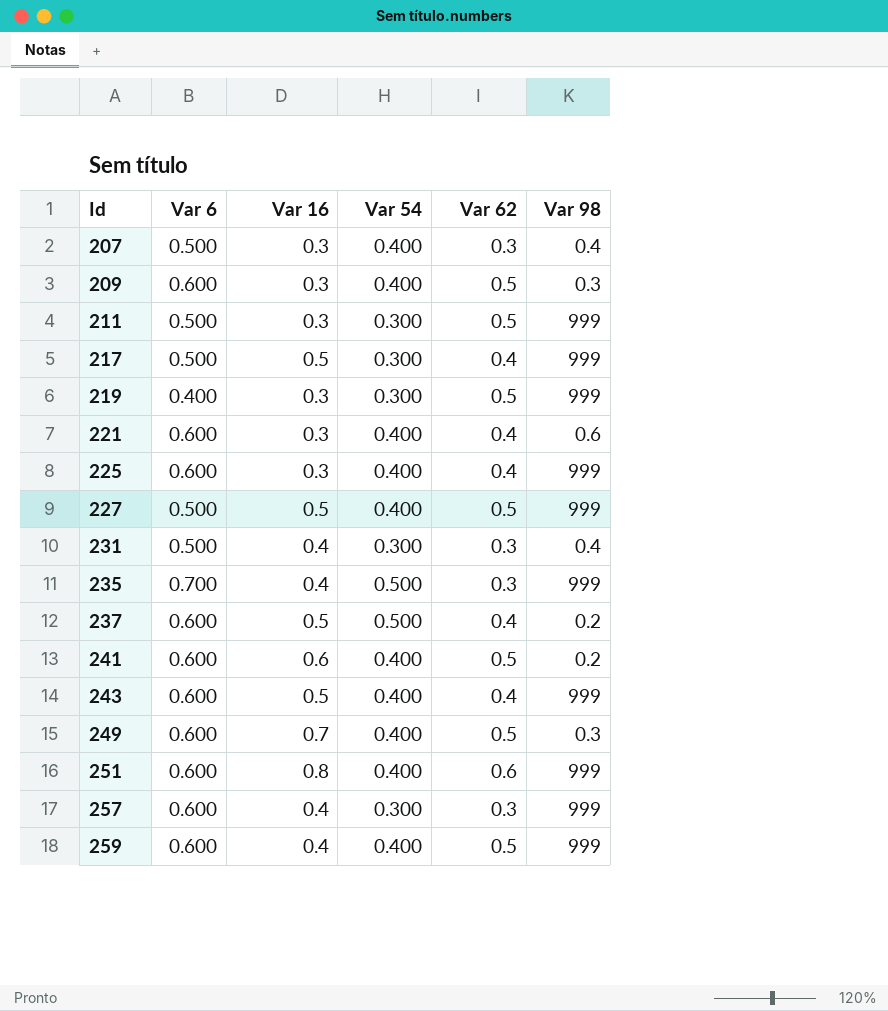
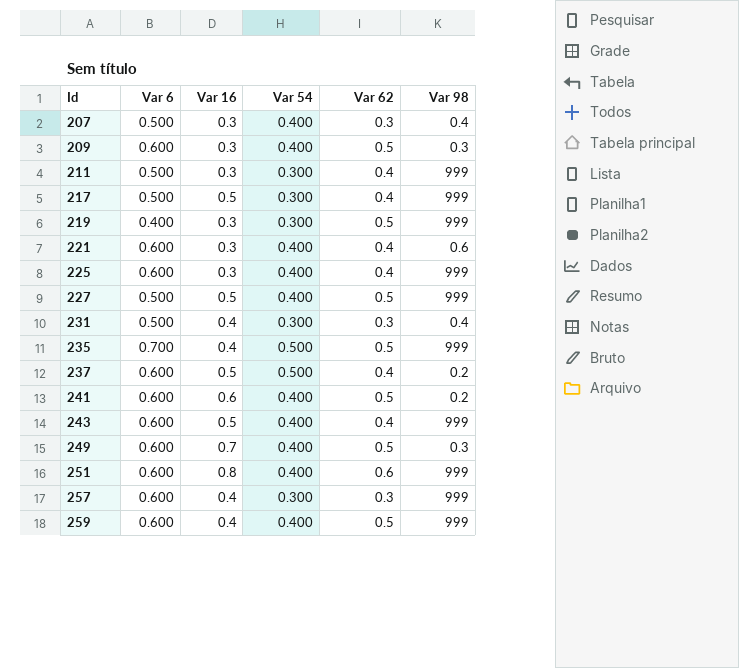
211 | Var 62: 0.5 -> 0.4
235 | Var 62: 0.3 -> 0.5

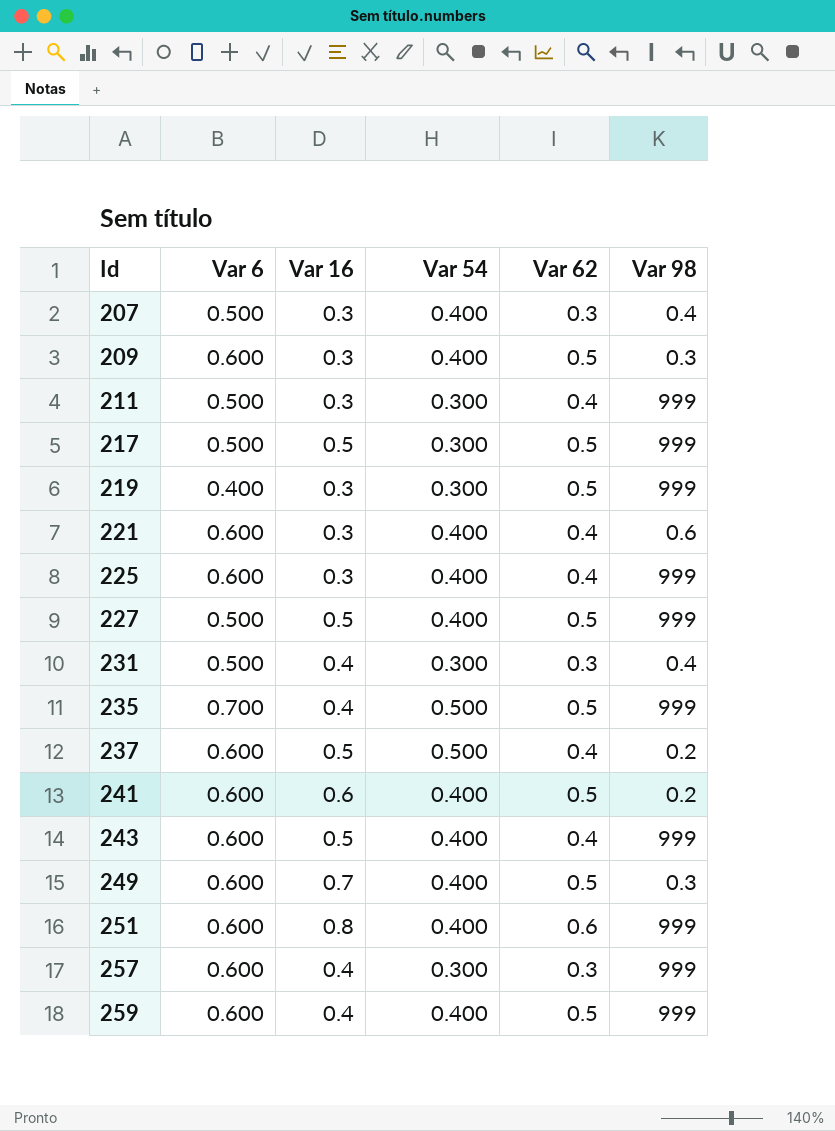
217 | Var 62: 0.4 -> 0.5

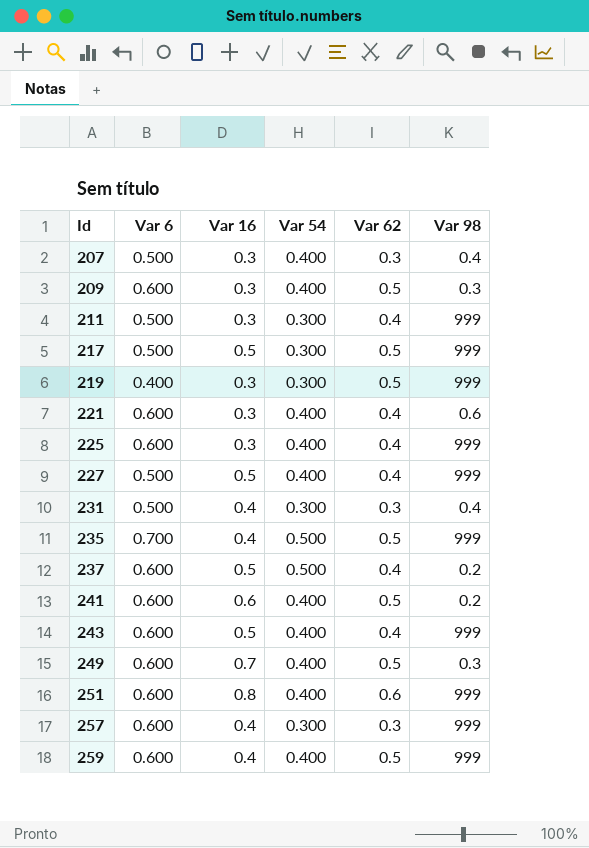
227 | Var 62: 0.5 -> 0.4

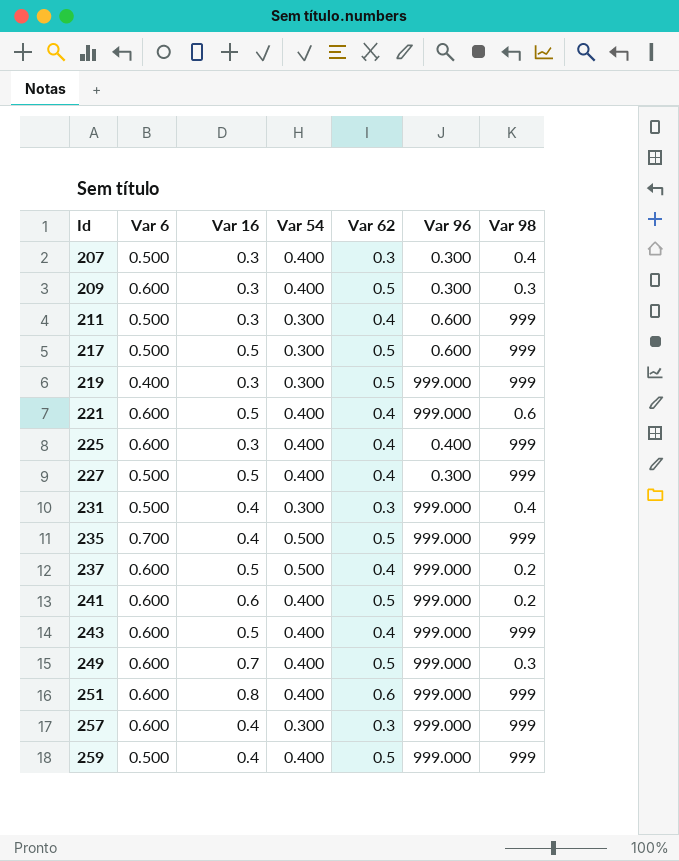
column Var 96 | position: none -> 6
221 | Var 16: 0.3 -> 0.5
259 | Var 6: 0.600 -> 0.500

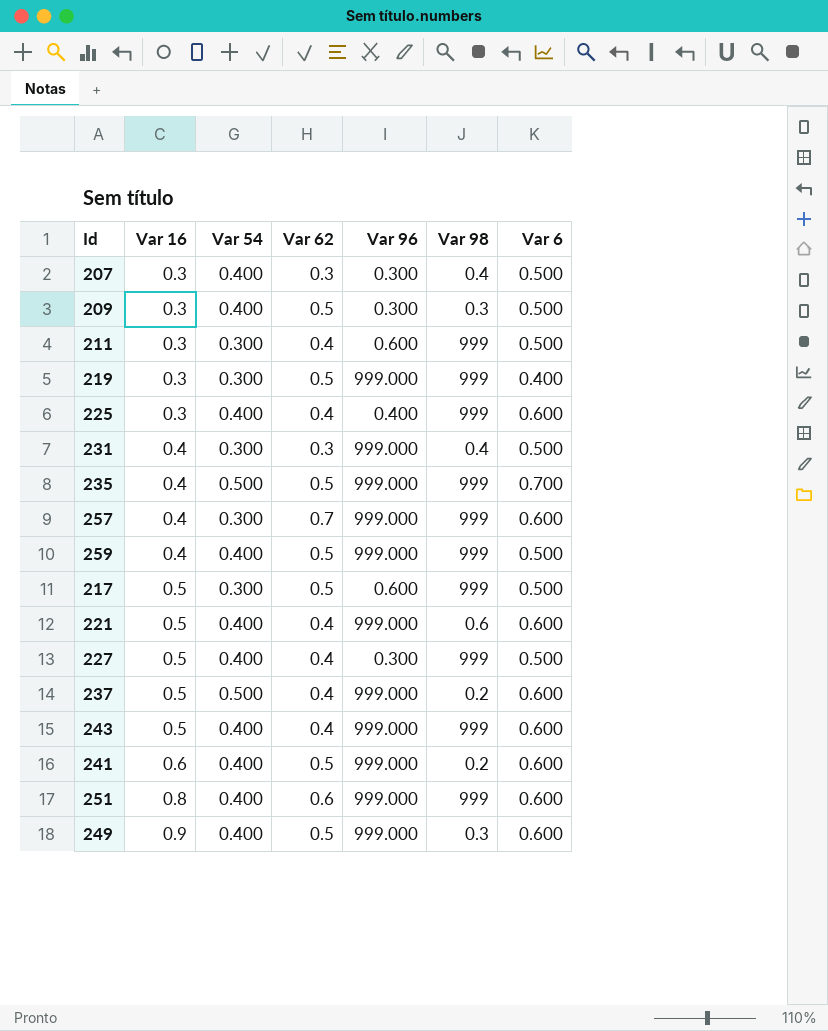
row order: Id ascending -> Var 16 ascending
column Var 6 | position: 2 -> 7
209 | Var 6: 0.600 -> 0.500
257 | Var 62: 0.3 -> 0.7
249 | Var 16: 0.7 -> 0.9

